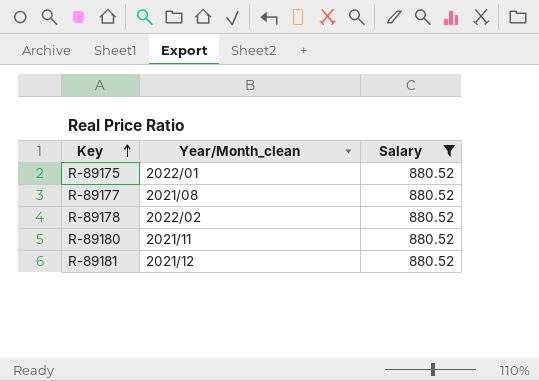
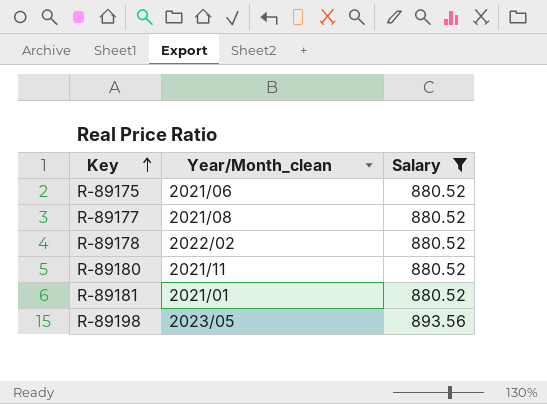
R-89175 | Year/Month_clean: 2022/01 -> 2021/06
R-89181 | Year/Month_clean: 2021/12 -> 2021/01
row R-89198: none -> 2023/05 | 893.56

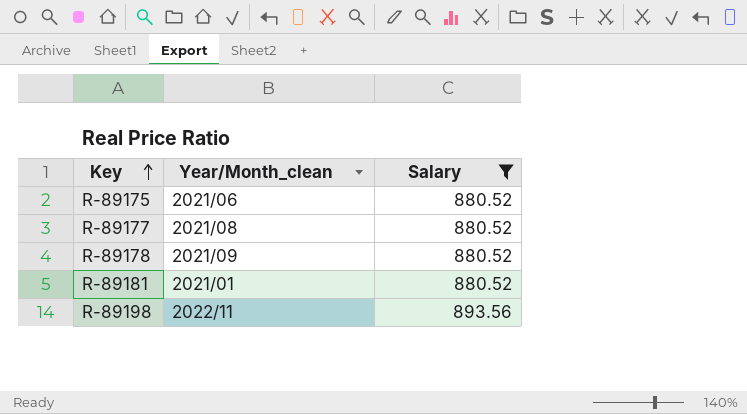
row R-89180: 2021/11 | 880.52 -> none
R-89178 | Year/Month_clean: 2022/02 -> 2021/09
R-89198 | Year/Month_clean: 2023/05 -> 2022/11

